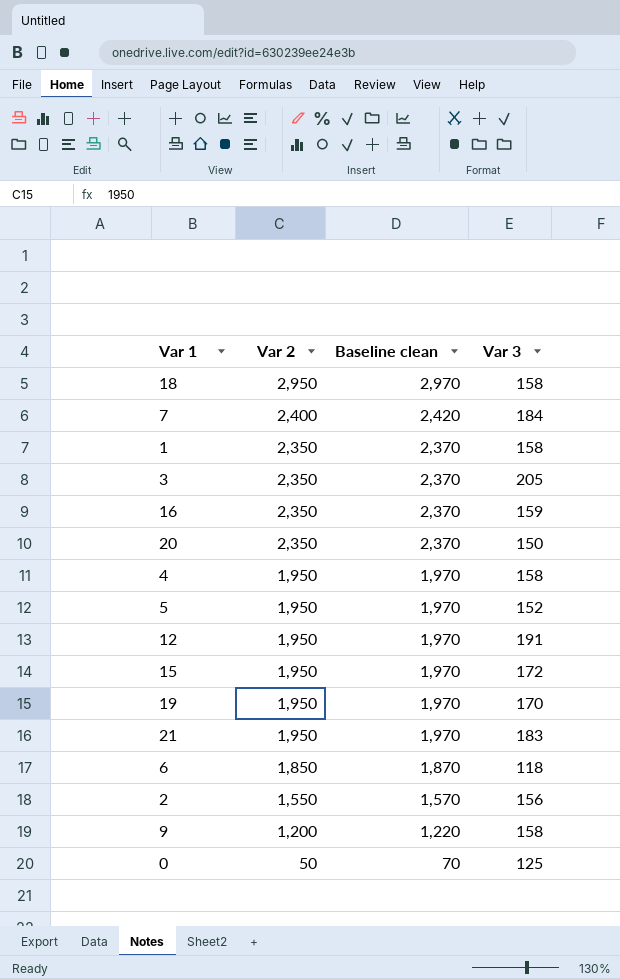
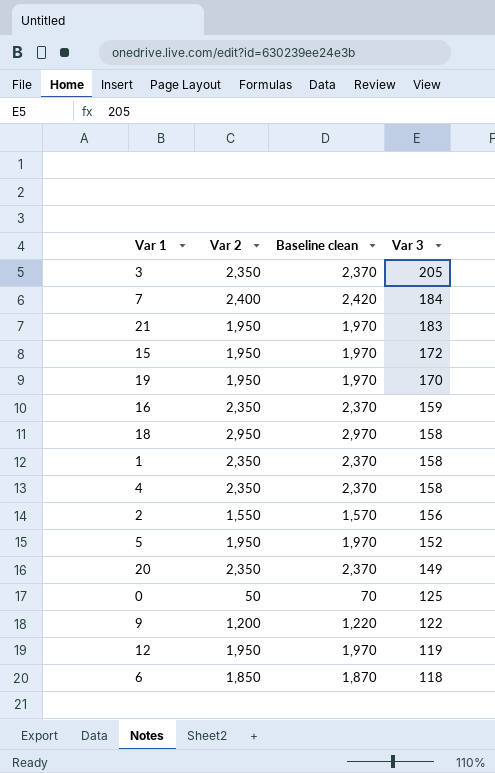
row order: Var 2 descending -> Var 3 descending
4 | Var 2: 1,950 -> 2,350
4 | Baseline clean: 1,970 -> 2,370
20 | Var 3: 150 -> 149
9 | Var 3: 158 -> 122
12 | Var 3: 191 -> 119

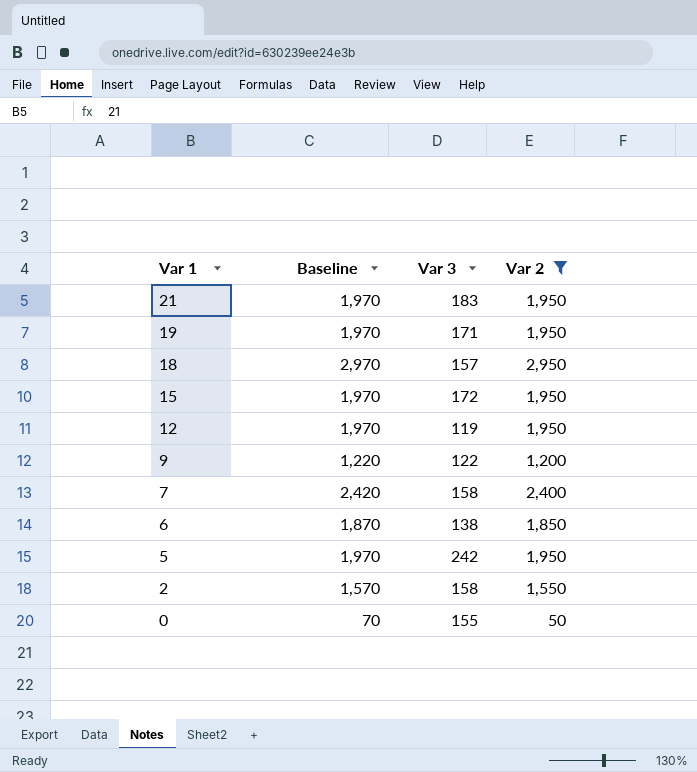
filter: none -> Var 2 != 2,350
row order: Var 3 descending -> Var 1 descending
column name: Baseline clean -> Baseline
column Var 2 | position: 2 -> 4
19 | Var 3: 170 -> 171
18 | Var 3: 158 -> 157
7 | Var 3: 184 -> 158
6 | Var 3: 118 -> 138
5 | Var 3: 152 -> 242
2 | Var 3: 156 -> 158
0 | Var 3: 125 -> 155

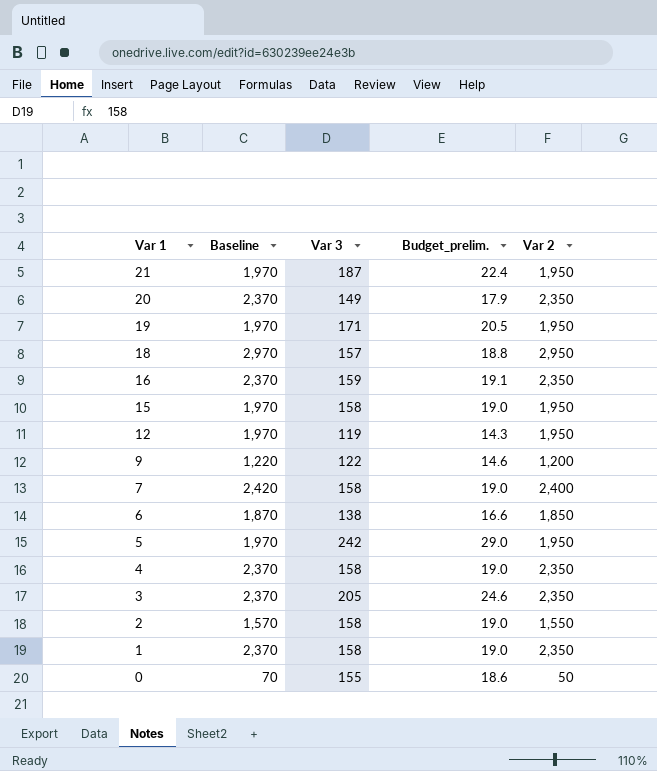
filter: Var 2 != 2,350 -> none
column Budget_prelim. | formula: none -> [Var 3] * 0.12
21 | Var 3: 183 -> 187
15 | Var 3: 172 -> 158

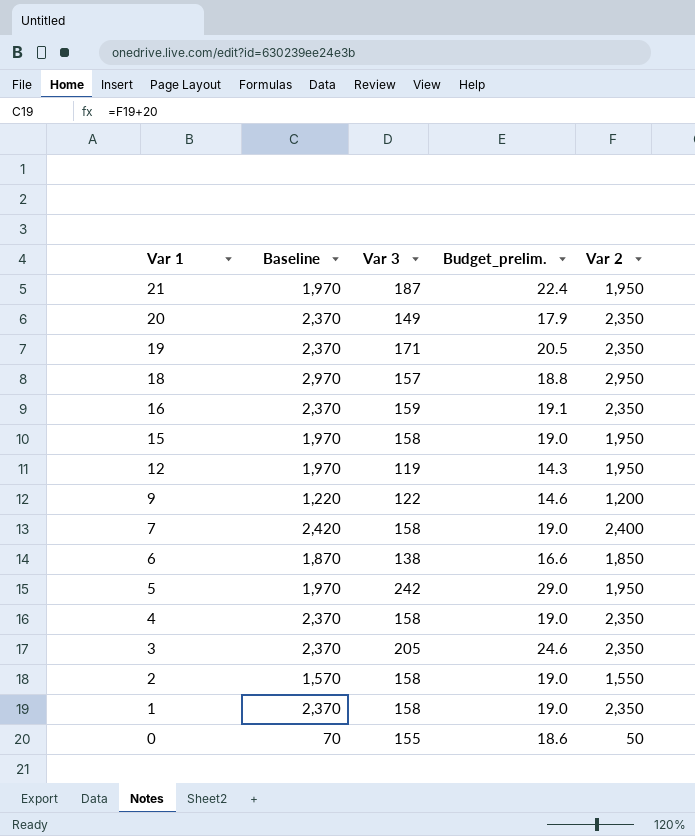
19 | Baseline: 1,970 -> 2,370
19 | Var 2: 1,950 -> 2,350

